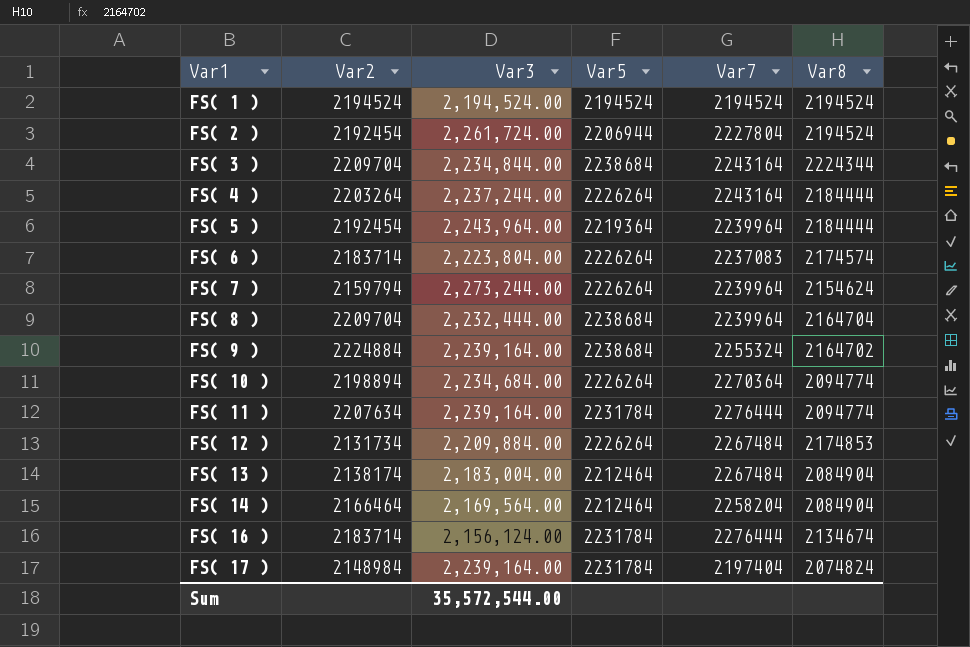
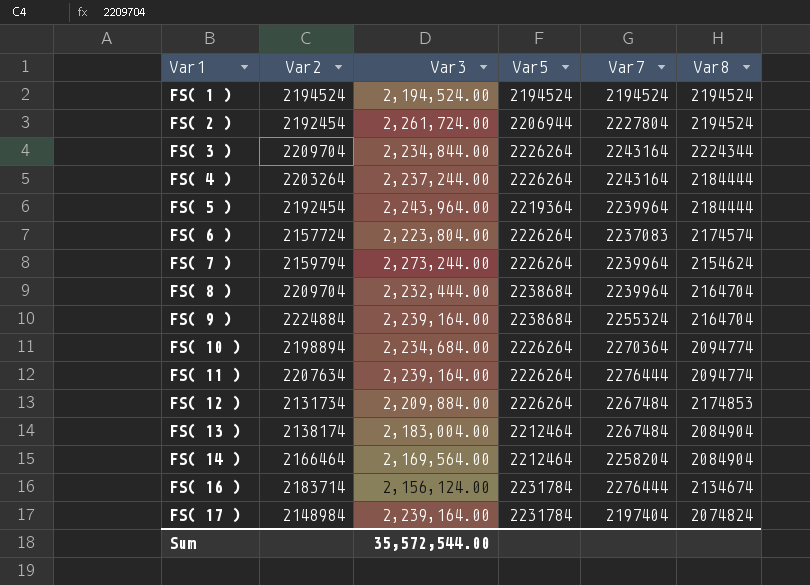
FS( 3 ) | Var5: 2238684 -> 2226264
FS( 6 ) | Var2: 2183714 -> 2157724
FS( 9 ) | Var8: 2164702 -> 2164704
FS( 11 ) | Var5: 2231784 -> 2226264

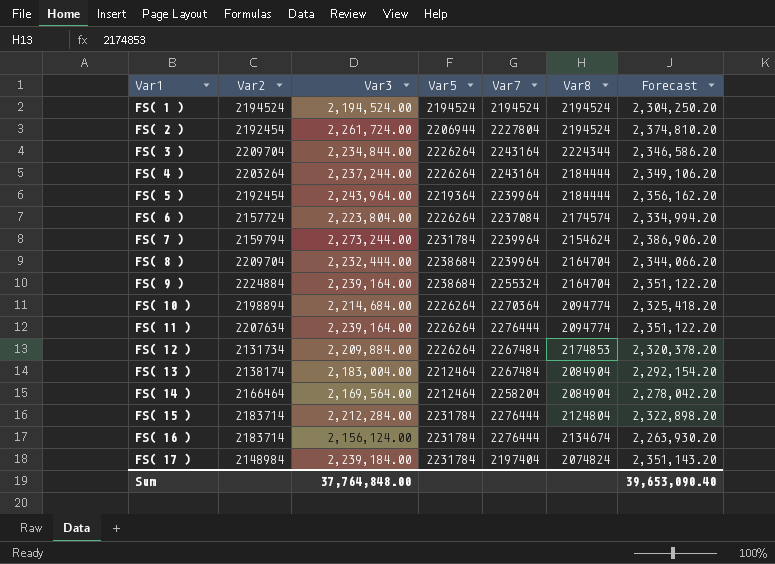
column Forecast | formula: none -> [Var3] * 1.05
FS( 6 ) | Var7: 2237083 -> 2237084
FS( 7 ) | Var5: 2226264 -> 2231784
FS( 10 ) | Var3: 2,234,684.00 -> 2,214,684.00
row FS( 15 ): none -> 2183714 | 2,212,284.00 | 2231784 | 2276444 | 2124804 | 2,322,898.20
FS( 17 ) | Var3: 2,239,164.00 -> 2,239,184.00
Sum | Var3: 35,572,544.00 -> 37,764,848.00

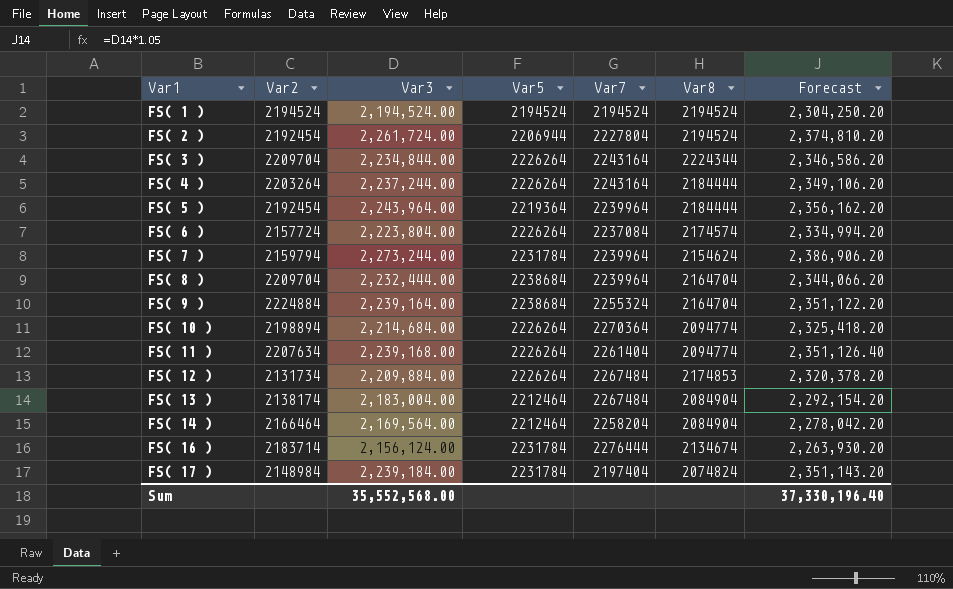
row FS( 15 ): 2183714 | 2,212,284.00 | 2231784 | 2276444 | 2124804 | 2,322,898.20 -> none
FS( 11 ) | Var3: 2,239,164.00 -> 2,239,168.00
FS( 11 ) | Var7: 2276444 -> 2261404
FS( 11 ) | Forecast: 2,351,122.20 -> 2,351,126.40
Sum | Var3: 37,764,848.00 -> 35,552,568.00
Sum | Forecast: 39,653,090.40 -> 37,330,196.40

